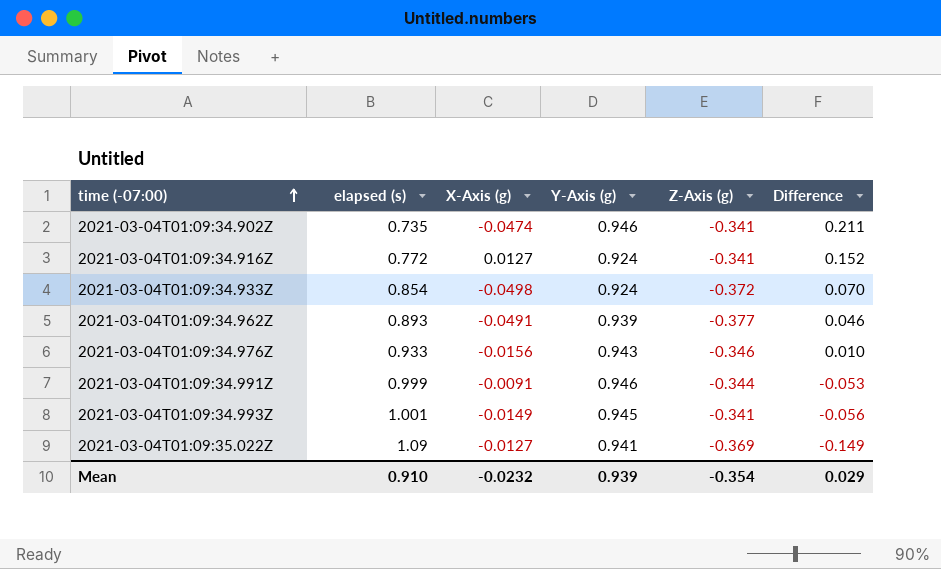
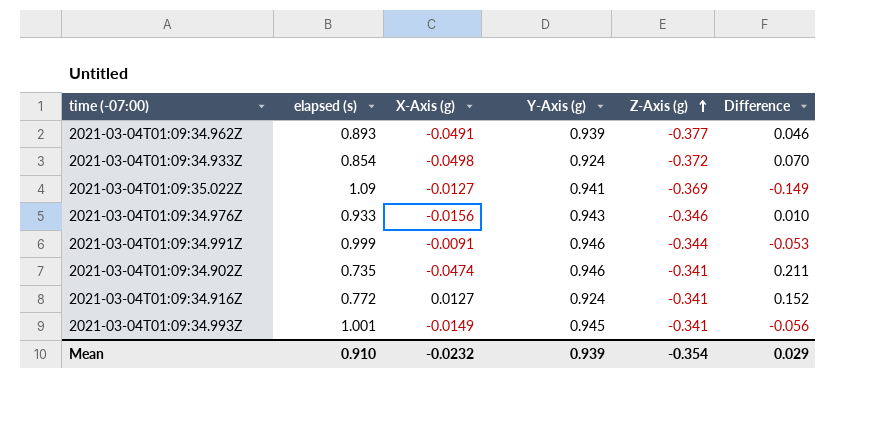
row order: time (-07:00) ascending -> Z-Axis (g) ascending

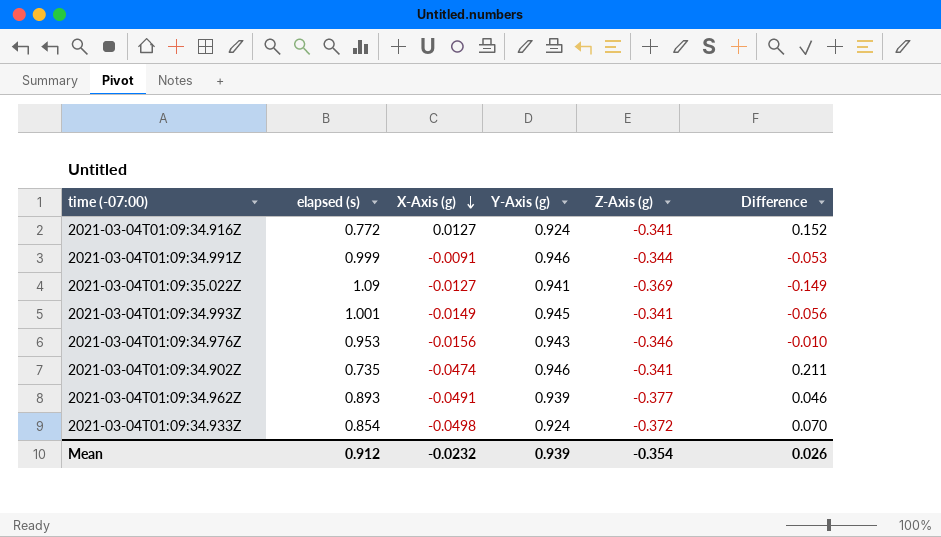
row order: Z-Axis (g) ascending -> X-Axis (g) descending
2021-03-04T01:09:34.976Z | elapsed (s): 0.933 -> 0.953
2021-03-04T01:09:34.976Z | Difference: 0.010 -> -0.010
Mean | elapsed (s): 0.910 -> 0.912
Mean | Difference: 0.029 -> 0.026

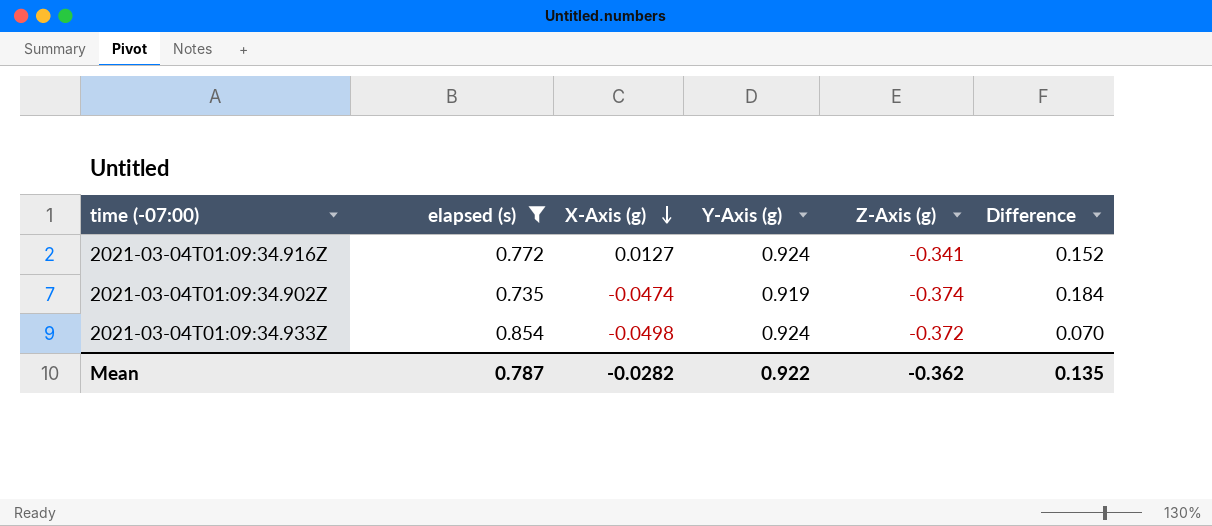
filter: none -> elapsed (s) <= 0.854
2021-03-04T01:09:34.902Z | Y-Axis (g): 0.946 -> 0.919
2021-03-04T01:09:34.902Z | Z-Axis (g): -0.341 -> -0.374
2021-03-04T01:09:34.902Z | Difference: 0.211 -> 0.184
Mean | elapsed (s): 0.912 -> 0.787
Mean | X-Axis (g): -0.0232 -> -0.0282
Mean | Y-Axis (g): 0.939 -> 0.922
Mean | Z-Axis (g): -0.354 -> -0.362
Mean | Difference: 0.026 -> 0.135

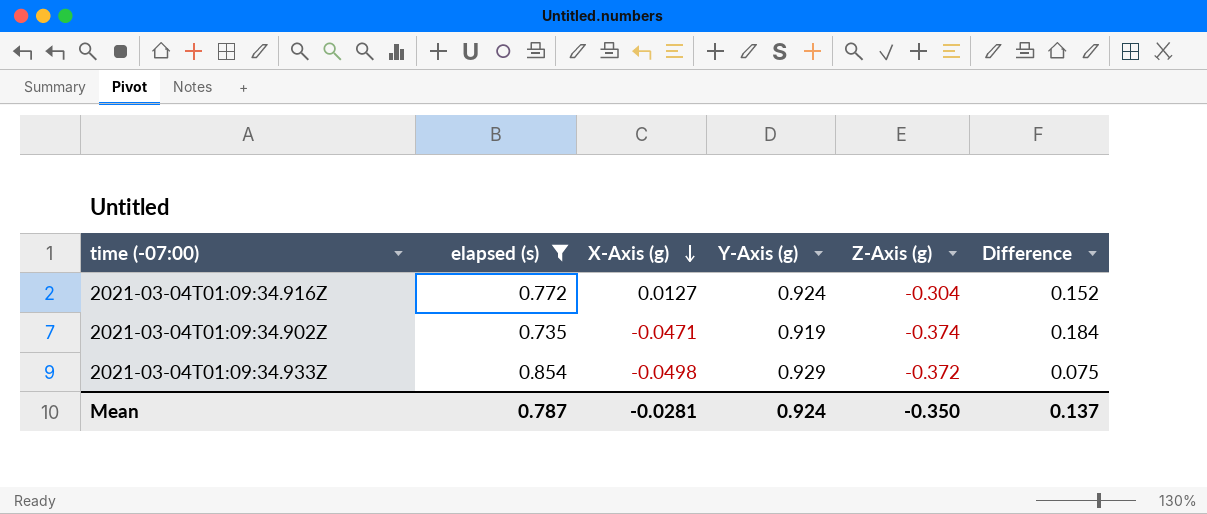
2021-03-04T01:09:34.916Z | Z-Axis (g): -0.341 -> -0.304
2021-03-04T01:09:34.902Z | X-Axis (g): -0.0474 -> -0.0471
2021-03-04T01:09:34.933Z | Y-Axis (g): 0.924 -> 0.929
2021-03-04T01:09:34.933Z | Difference: 0.070 -> 0.075
Mean | X-Axis (g): -0.0282 -> -0.0281
Mean | Y-Axis (g): 0.922 -> 0.924
Mean | Z-Axis (g): -0.362 -> -0.350
Mean | Difference: 0.135 -> 0.137

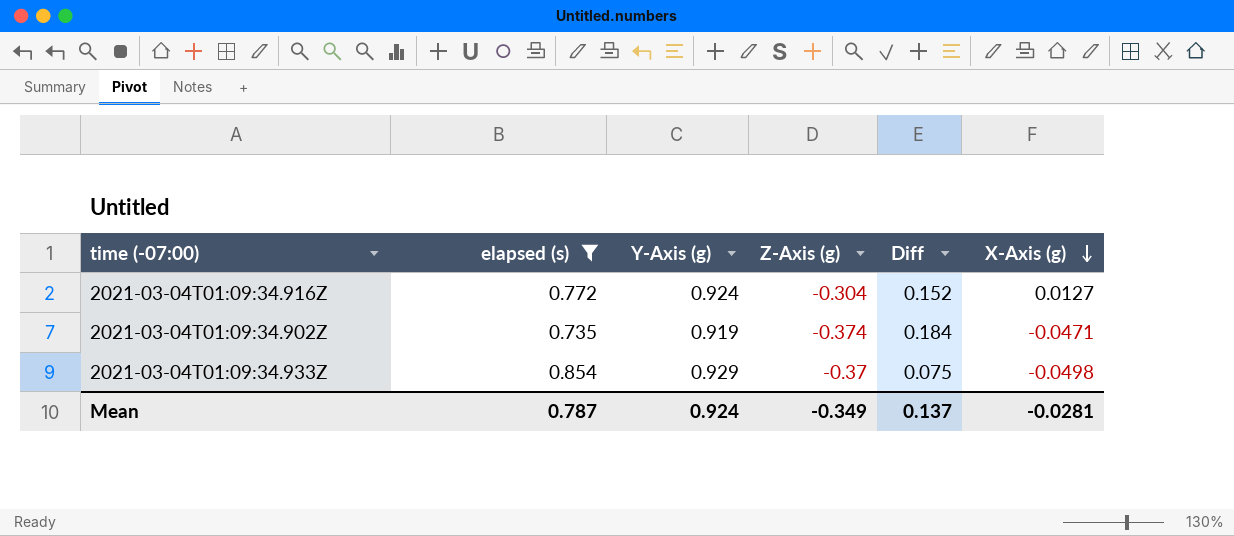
column name: Difference -> Diff
column X-Axis (g) | position: 3 -> 6
2021-03-04T01:09:34.933Z | Z-Axis (g): -0.372 -> -0.37
Mean | Z-Axis (g): -0.350 -> -0.349

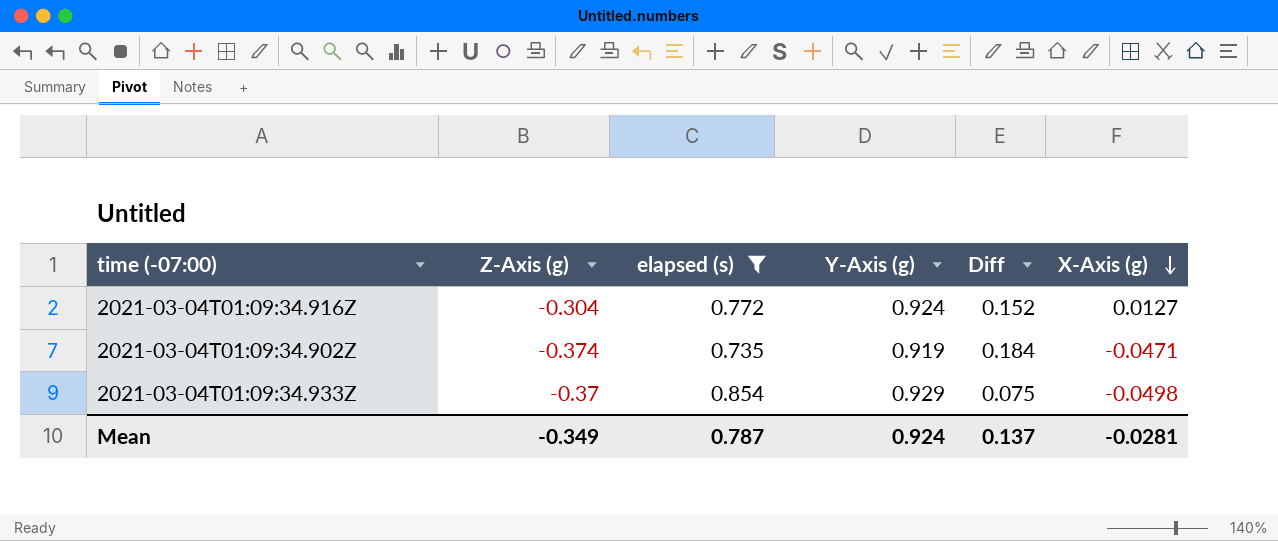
column Z-Axis (g) | position: 4 -> 2

